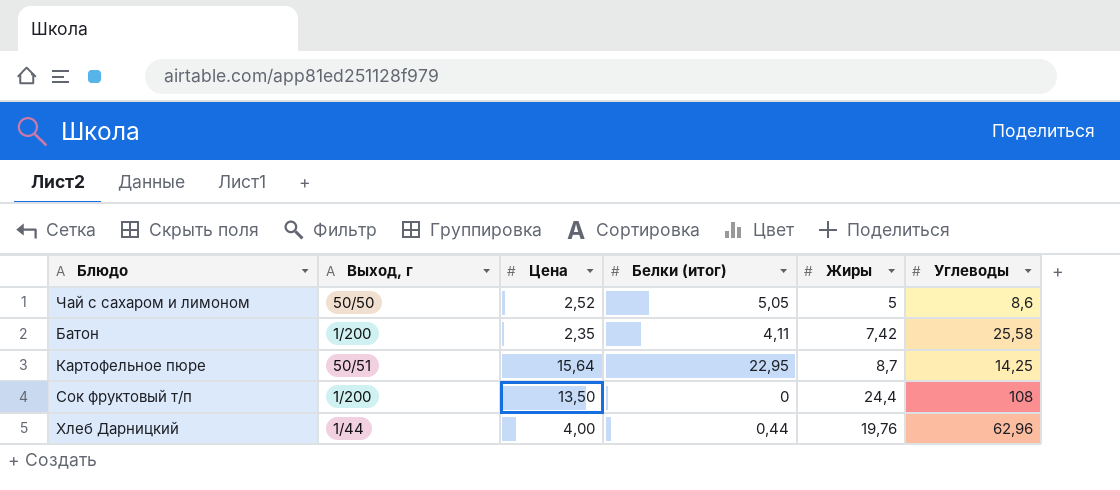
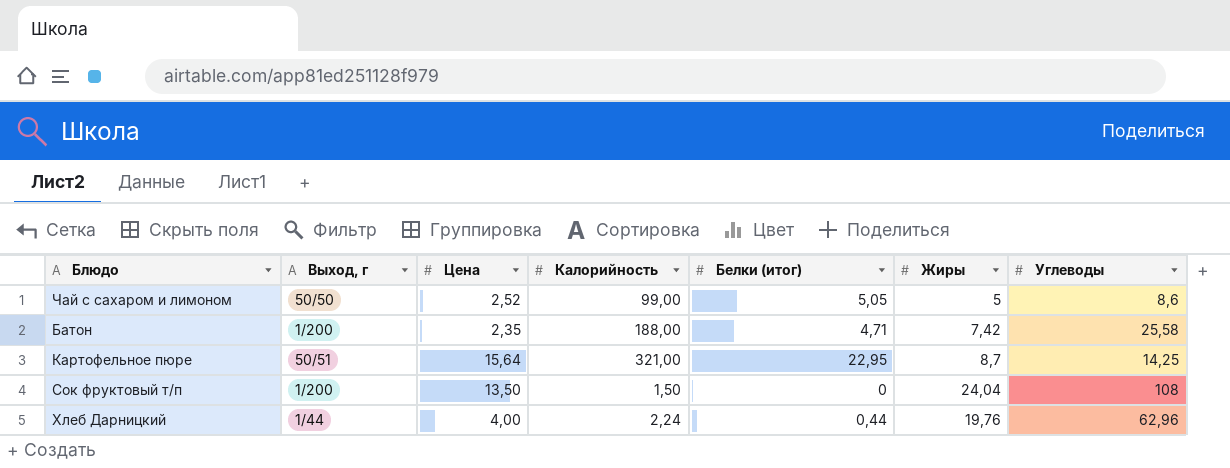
column Калорийность | position: none -> 4
Батон | Белки (итог): 4,11 -> 4,71
Сок фруктовый т/п | Жиры: 24,4 -> 24,04

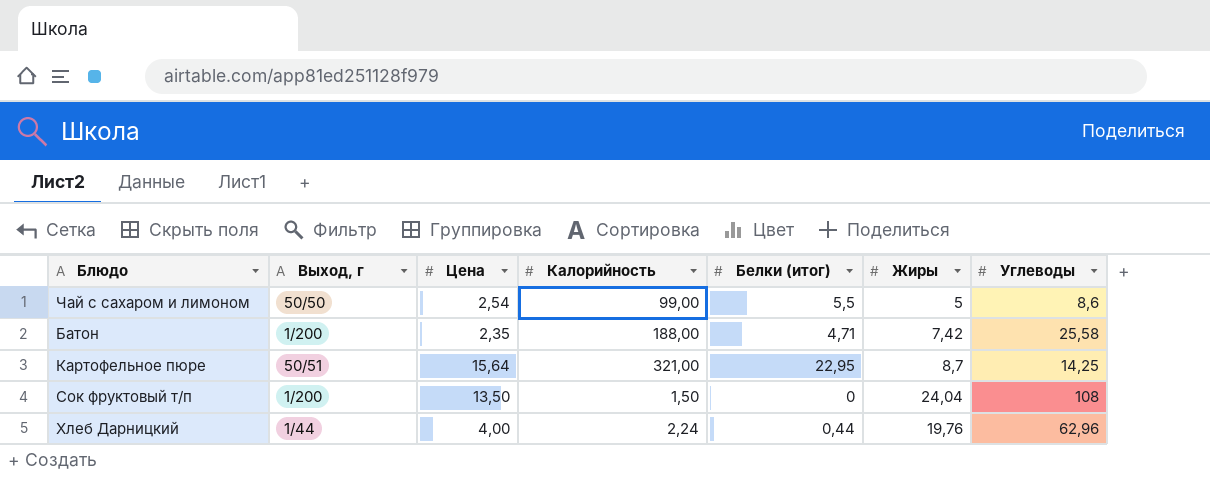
Чай с сахаром и лимоном | Цена: 2,52 -> 2,54
Чай с сахаром и лимоном | Белки (итог): 5,05 -> 5,5

